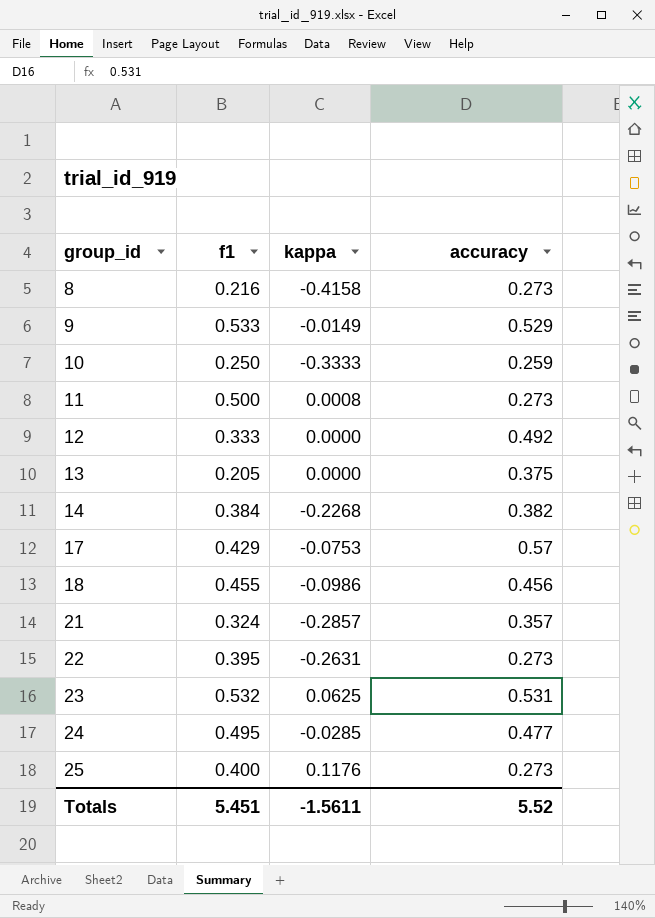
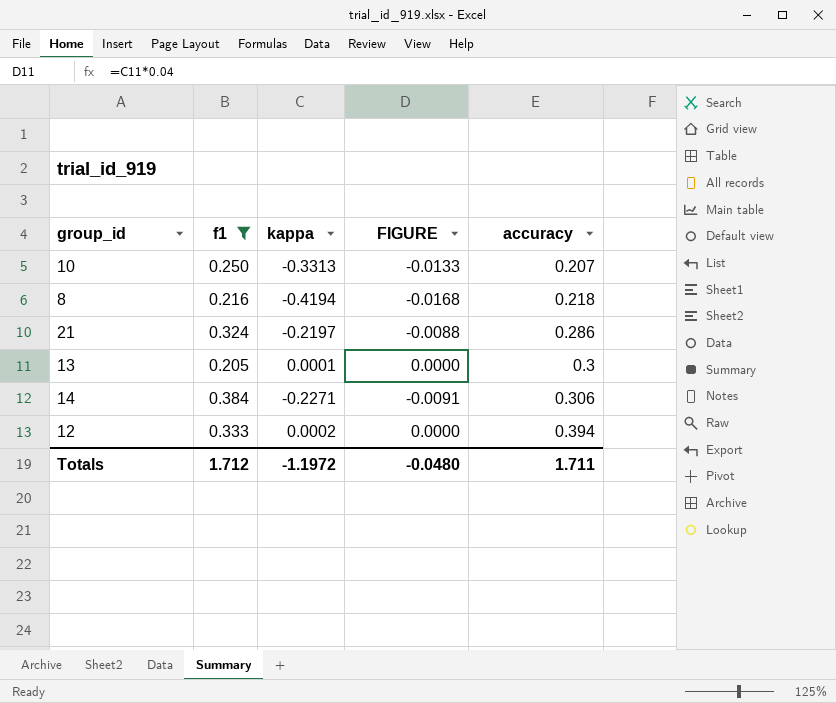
filter: none -> f1 <= 0.384
row order: group_id ascending -> accuracy ascending
column FIGURE | formula: none -> [kappa] * 0.04
10 | kappa: -0.3333 -> -0.3313
10 | accuracy: 0.259 -> 0.207
8 | kappa: -0.4158 -> -0.4194
8 | accuracy: 0.273 -> 0.218
21 | kappa: -0.2857 -> -0.2197
21 | accuracy: 0.357 -> 0.286
13 | kappa: 0.0000 -> 0.0001
13 | accuracy: 0.375 -> 0.3
14 | kappa: -0.2268 -> -0.2271
14 | accuracy: 0.382 -> 0.306
12 | kappa: 0.0000 -> 0.0002
12 | accuracy: 0.492 -> 0.394
Totals | f1: 5.451 -> 1.712
Totals | kappa: -1.5611 -> -1.1972
Totals | accuracy: 5.52 -> 1.711

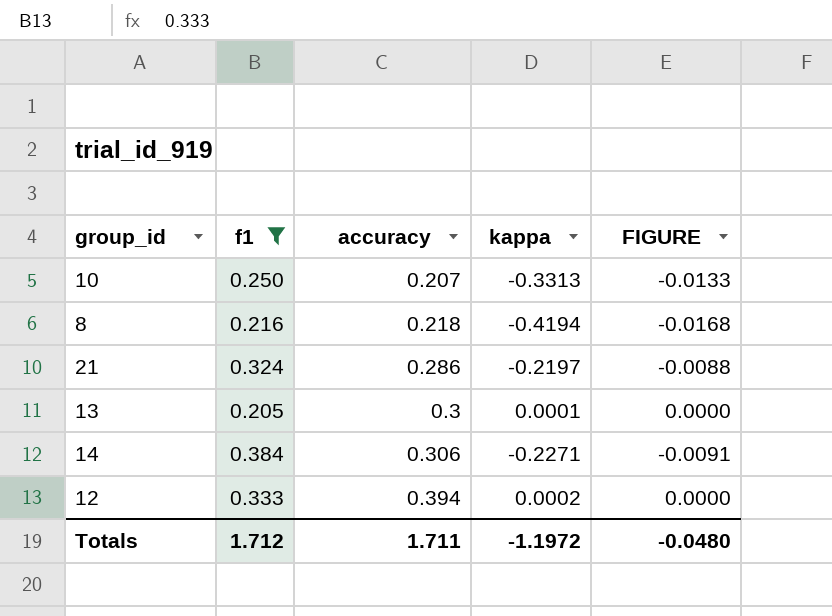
column accuracy | position: 5 -> 3

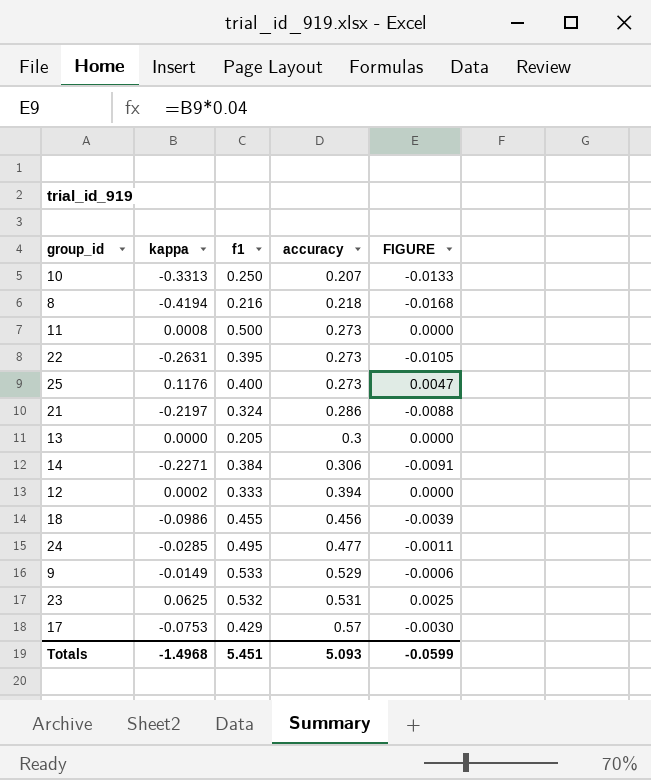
filter: f1 <= 0.384 -> none
column kappa | position: 4 -> 2
13 | kappa: 0.0001 -> 0.0000
Totals | kappa: -1.1972 -> -1.4968
Totals | f1: 1.712 -> 5.451
Totals | accuracy: 1.711 -> 5.093
Totals | FIGURE: -0.0480 -> -0.0599

